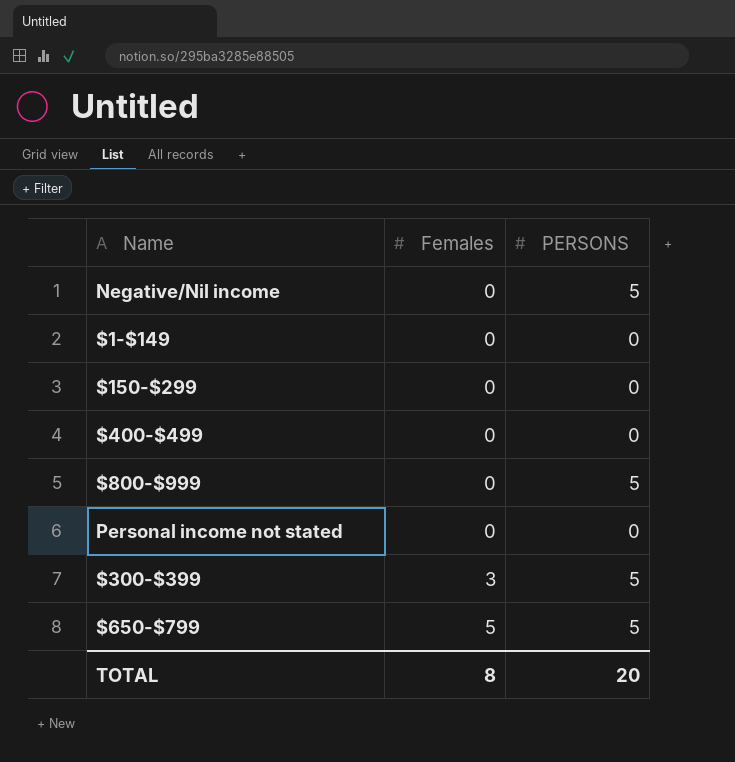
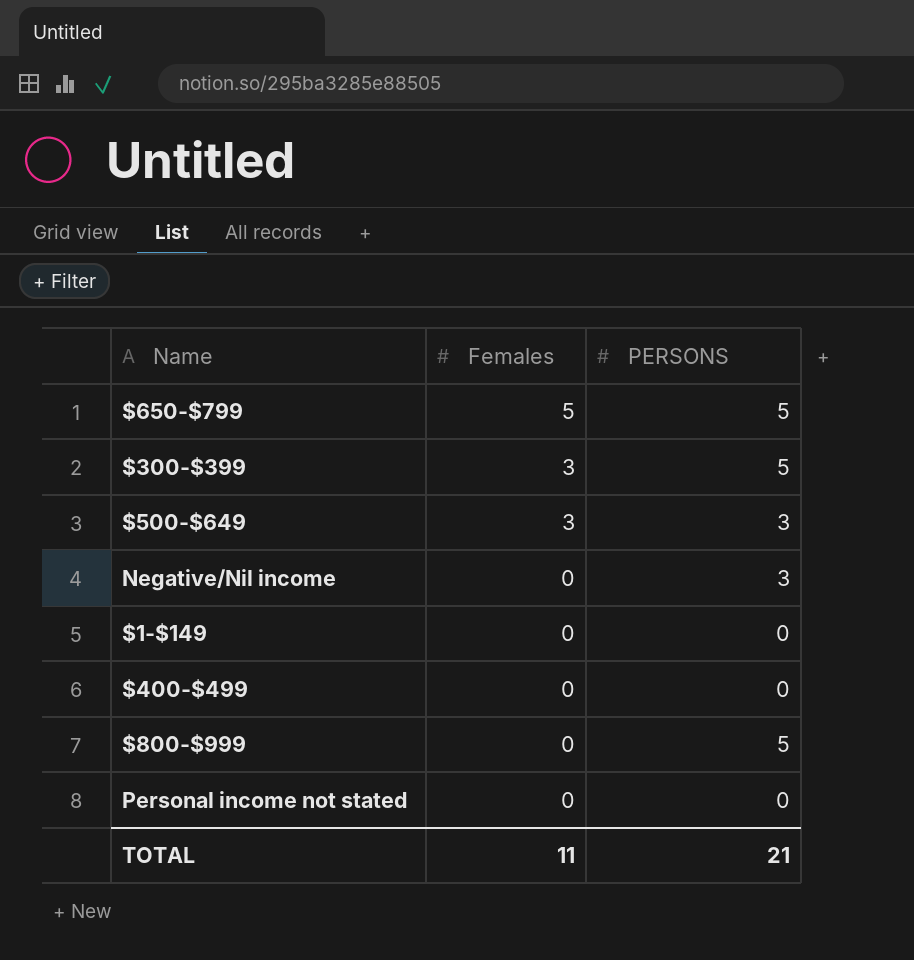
row order: Females ascending -> Females descending
row $150-$299: 0 | 0 -> none
row $500-$649: none -> 3 | 3
Negative/Nil income | PERSONS: 5 -> 3
TOTAL | Females: 8 -> 11
TOTAL | PERSONS: 20 -> 21

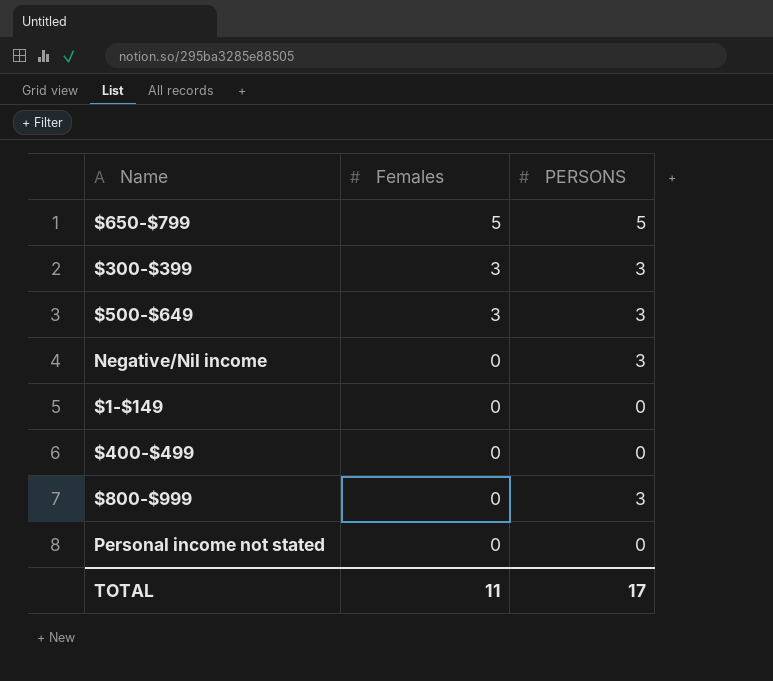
$300-$399 | PERSONS: 5 -> 3
$800-$999 | PERSONS: 5 -> 3
TOTAL | PERSONS: 21 -> 17

